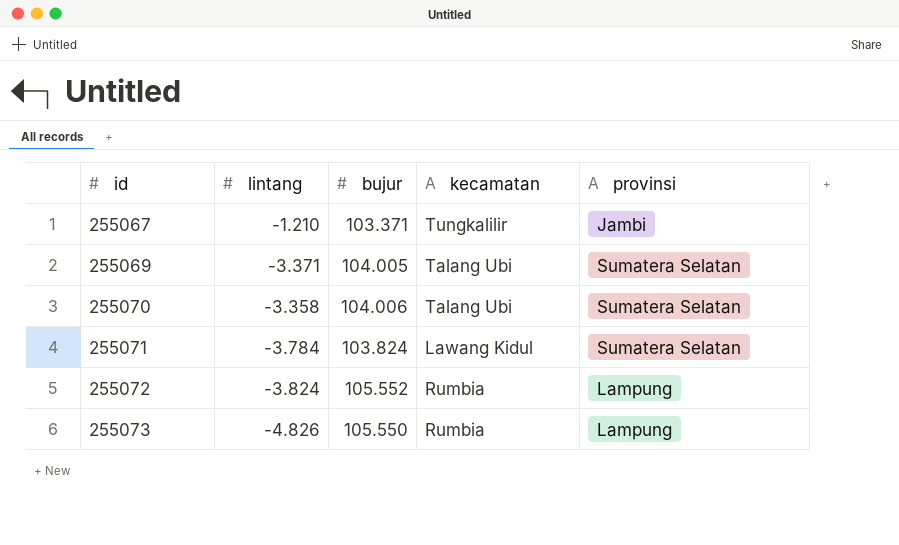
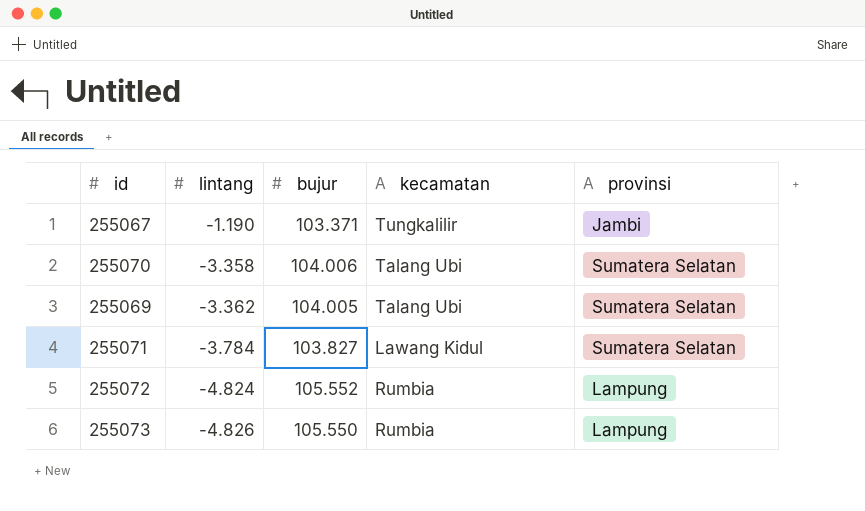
row order: id ascending -> lintang descending
255067 | lintang: -1.210 -> -1.190
255069 | lintang: -3.371 -> -3.362
255071 | bujur: 103.824 -> 103.827
255072 | lintang: -3.824 -> -4.824

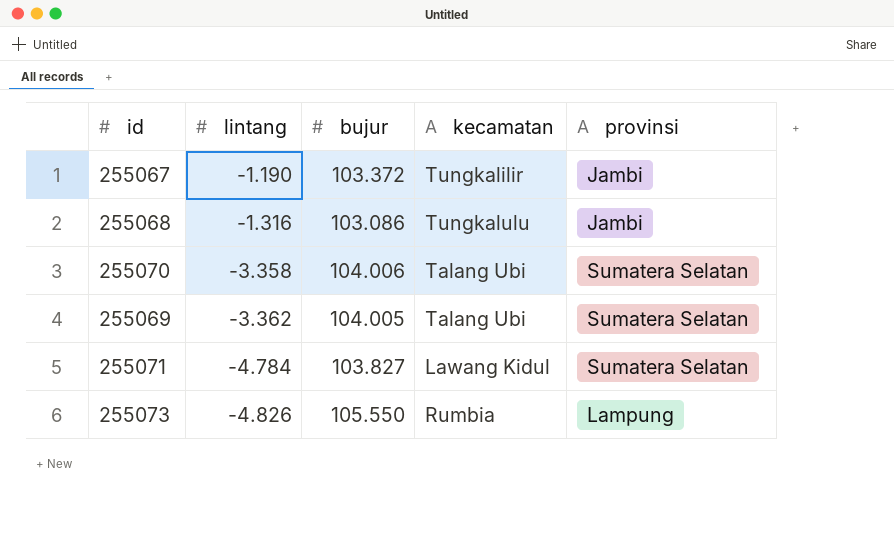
row 255072: -4.824 | 105.552 | Rumbia | Lampung -> none
255067 | bujur: 103.371 -> 103.372
row 255068: none -> -1.316 | 103.086 | Tungkalulu | Jambi
255071 | lintang: -3.784 -> -4.784

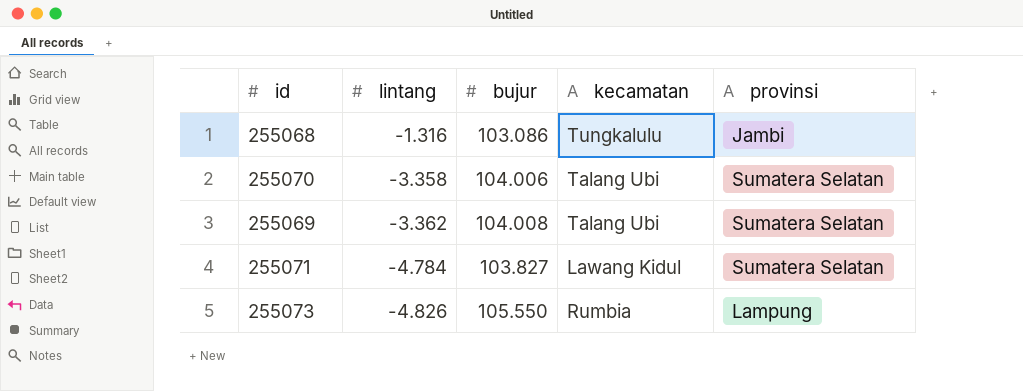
row 255067: -1.190 | 103.372 | Tungkalilir | Jambi -> none
255069 | bujur: 104.005 -> 104.008

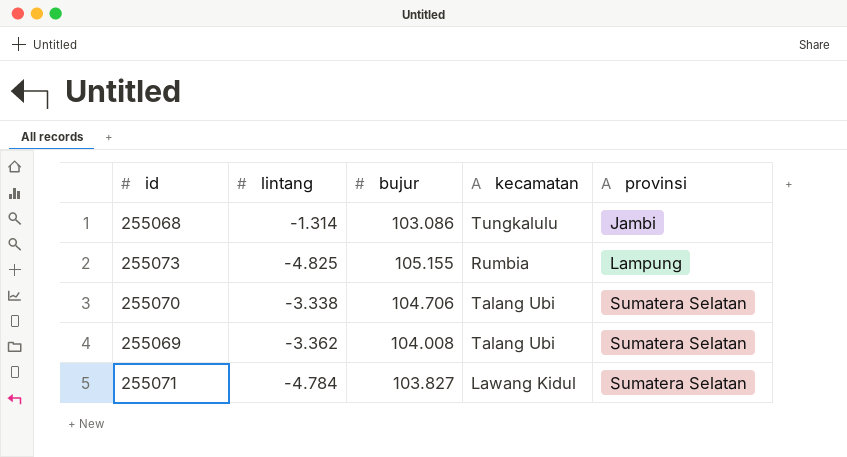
row order: lintang descending -> provinsi ascending
255068 | lintang: -1.316 -> -1.314
255073 | lintang: -4.826 -> -4.825
255073 | bujur: 105.550 -> 105.155
255070 | lintang: -3.358 -> -3.338
255070 | bujur: 104.006 -> 104.706

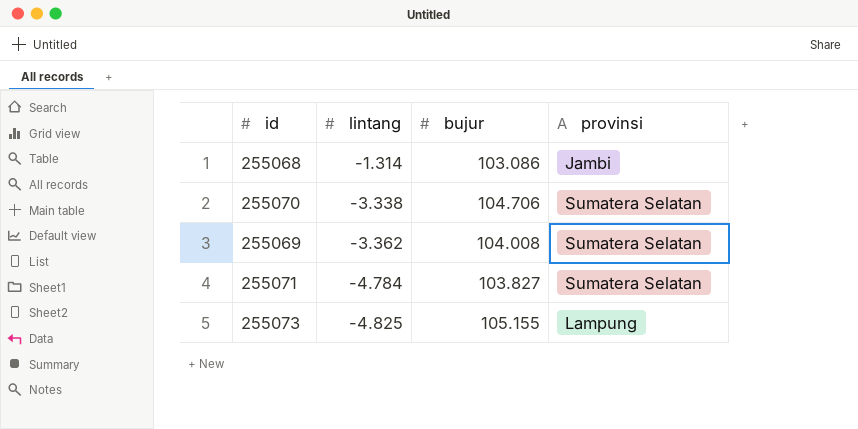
row order: provinsi ascending -> lintang descending
column kecamatan | position: 4 -> none

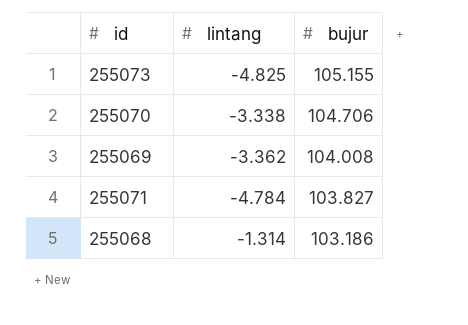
row order: lintang descending -> bujur descending
column provinsi | position: 4 -> none
255068 | bujur: 103.086 -> 103.186

